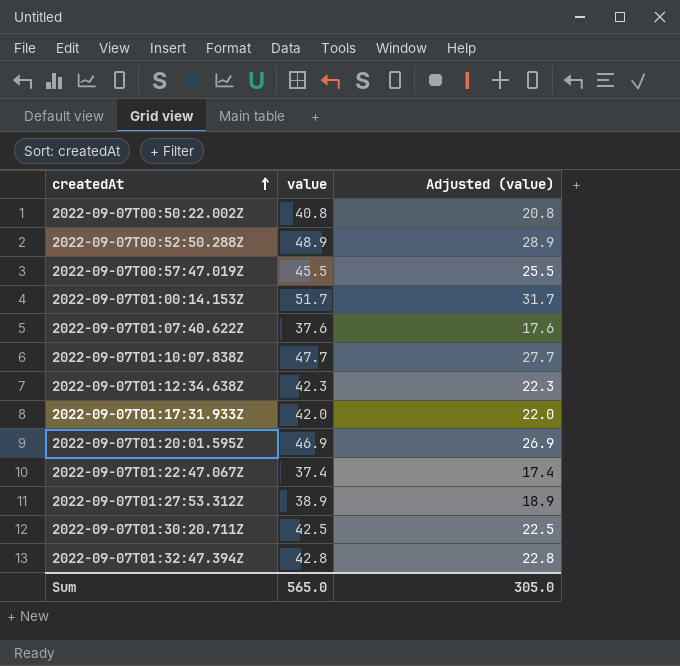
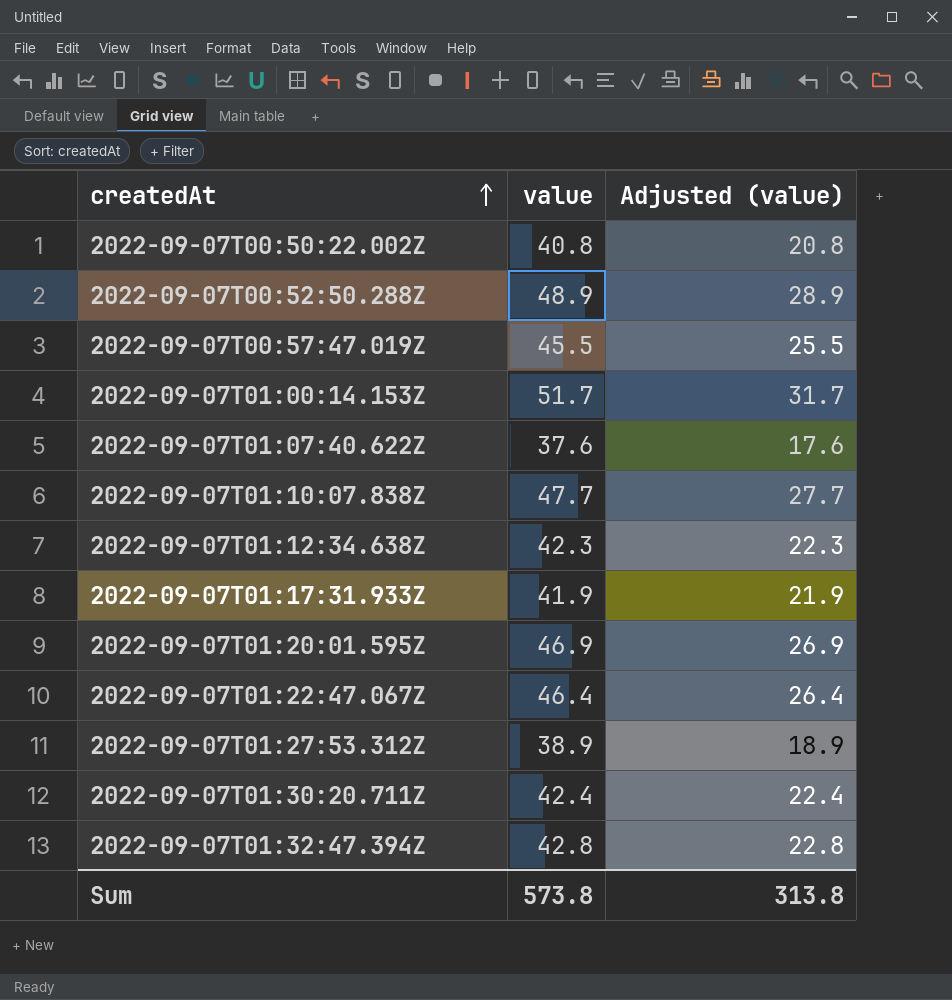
2022-09-07T01:17:31.933Z | value: 42.0 -> 41.9
2022-09-07T01:17:31.933Z | Adjusted (value): 22.0 -> 21.9
2022-09-07T01:22:47.067Z | value: 37.4 -> 46.4
2022-09-07T01:22:47.067Z | Adjusted (value): 17.4 -> 26.4
2022-09-07T01:30:20.711Z | value: 42.5 -> 42.4
2022-09-07T01:30:20.711Z | Adjusted (value): 22.5 -> 22.4
Sum | value: 565.0 -> 573.8
Sum | Adjusted (value): 305.0 -> 313.8

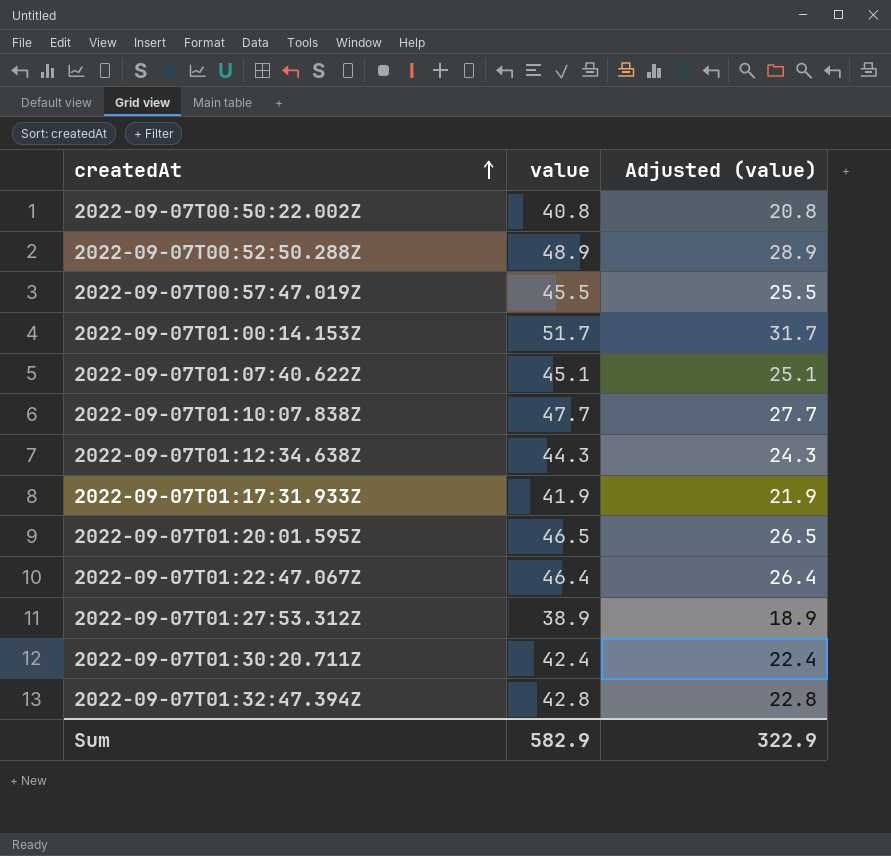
2022-09-07T01:07:40.622Z | value: 37.6 -> 45.1
2022-09-07T01:07:40.622Z | Adjusted (value): 17.6 -> 25.1
2022-09-07T01:12:34.638Z | value: 42.3 -> 44.3
2022-09-07T01:12:34.638Z | Adjusted (value): 22.3 -> 24.3
2022-09-07T01:20:01.595Z | value: 46.9 -> 46.5
2022-09-07T01:20:01.595Z | Adjusted (value): 26.9 -> 26.5
Sum | value: 573.8 -> 582.9
Sum | Adjusted (value): 313.8 -> 322.9

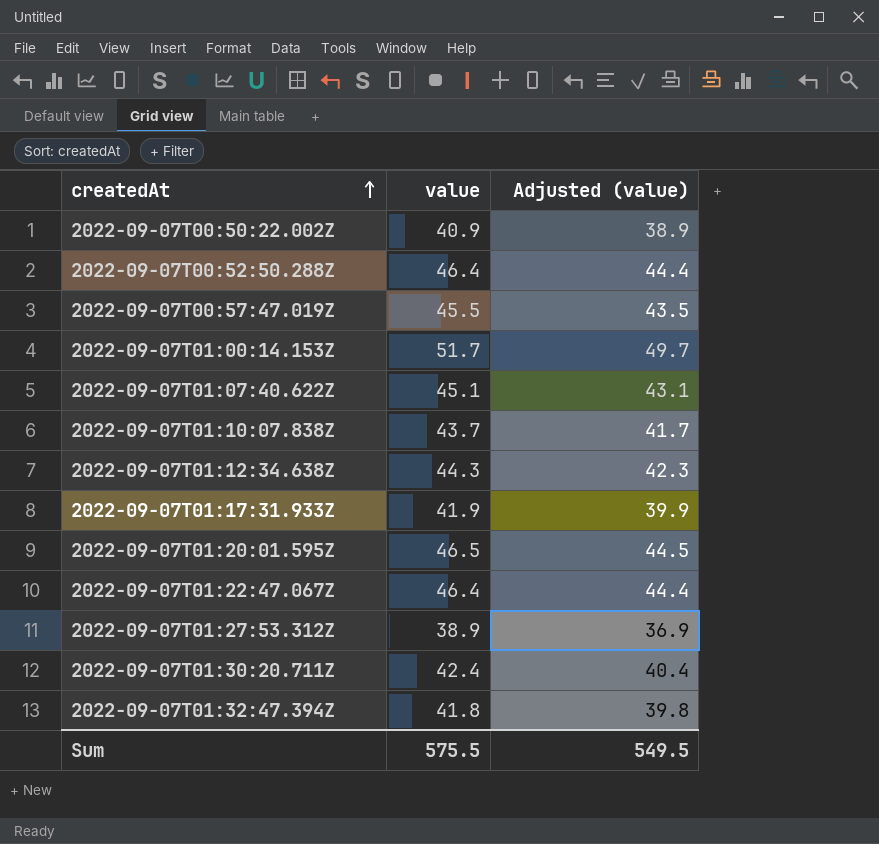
column Adjusted (value) | formula: [value] - 20 -> [value] - 2
2022-09-07T00:50:22.002Z | value: 40.8 -> 40.9
2022-09-07T00:52:50.288Z | value: 48.9 -> 46.4
2022-09-07T01:10:07.838Z | value: 47.7 -> 43.7
2022-09-07T01:32:47.394Z | value: 42.8 -> 41.8
Sum | value: 582.9 -> 575.5
Sum | Adjusted (value): 322.9 -> 549.5

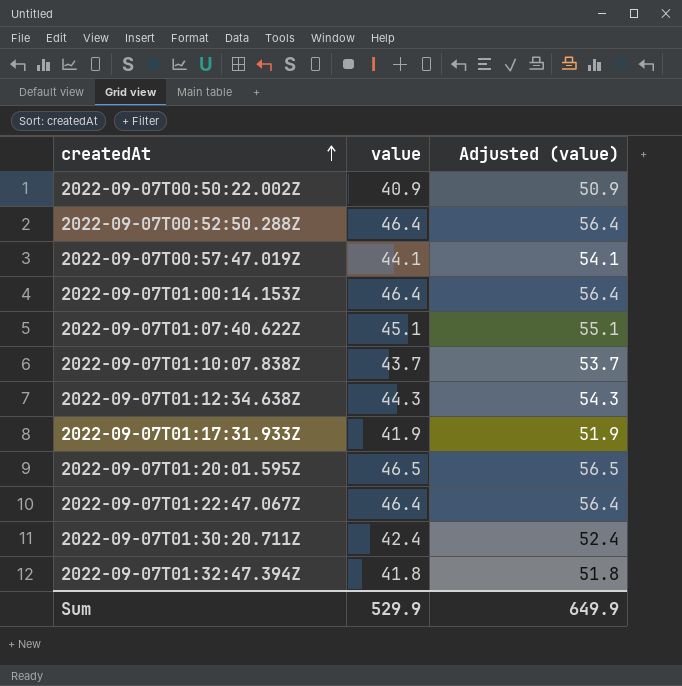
column Adjusted (value) | formula: [value] - 2 -> [value] + 10
row 2022-09-07T01:27:53.312Z: 38.9 | 36.9 -> none
2022-09-07T00:57:47.019Z | value: 45.5 -> 44.1
2022-09-07T01:00:14.153Z | value: 51.7 -> 46.4
Sum | value: 575.5 -> 529.9
Sum | Adjusted (value): 549.5 -> 649.9

